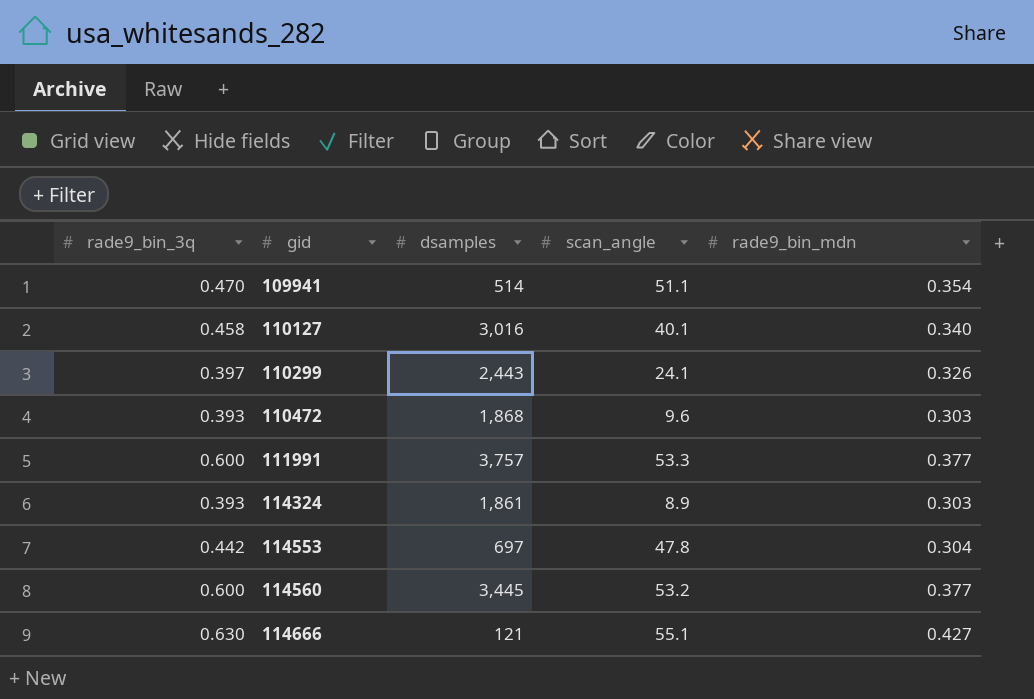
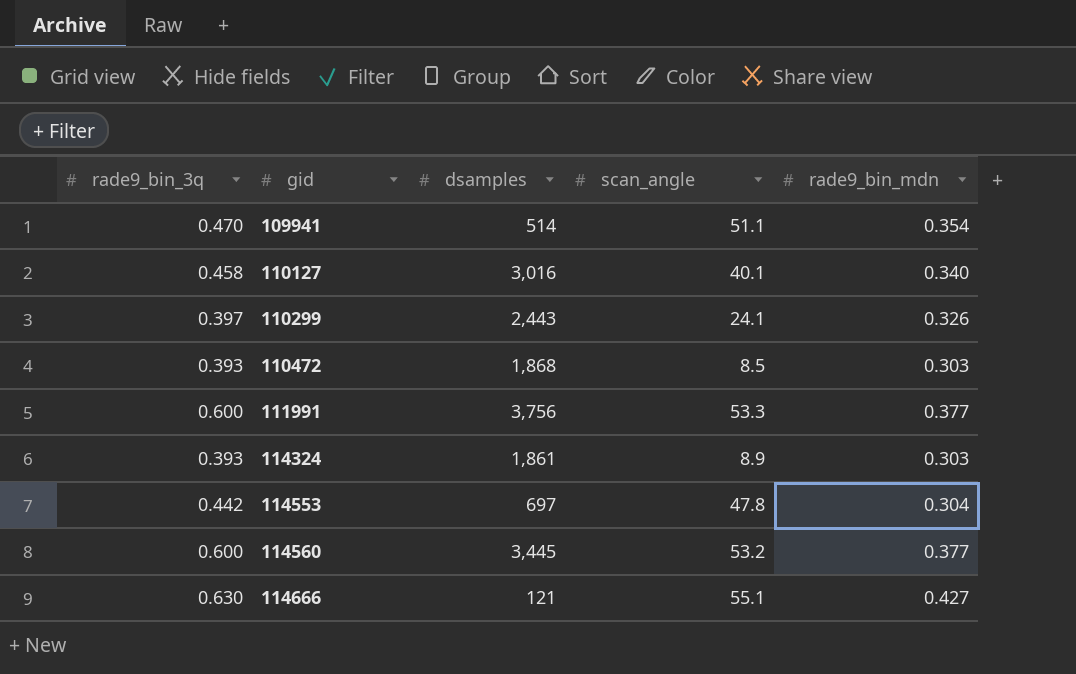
110472 | scan_angle: 9.6 -> 8.5
111991 | dsamples: 3,757 -> 3,756

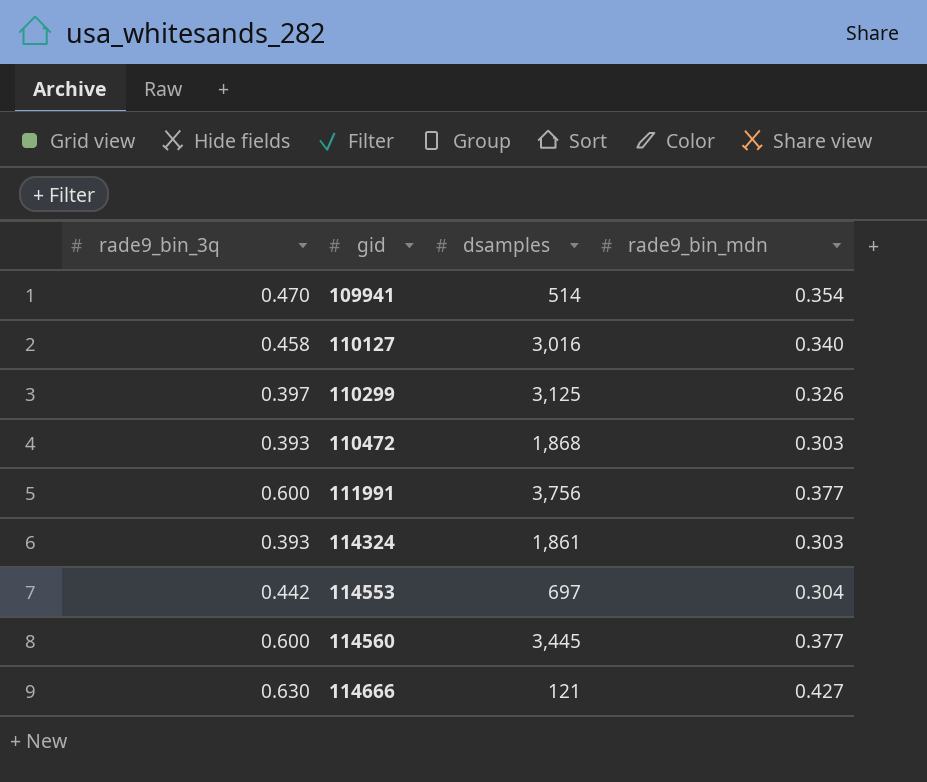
column scan_angle | position: 4 -> none
110299 | dsamples: 2,443 -> 3,125

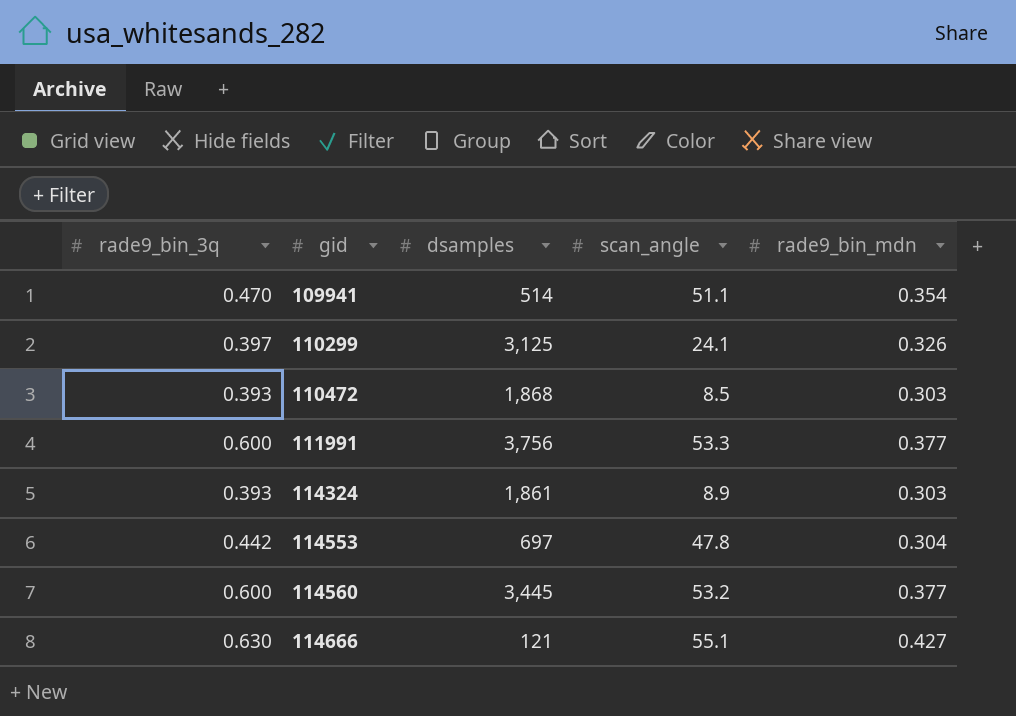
column scan_angle | position: none -> 4
row 110127: 0.458 | 3,016 | 0.340 -> none

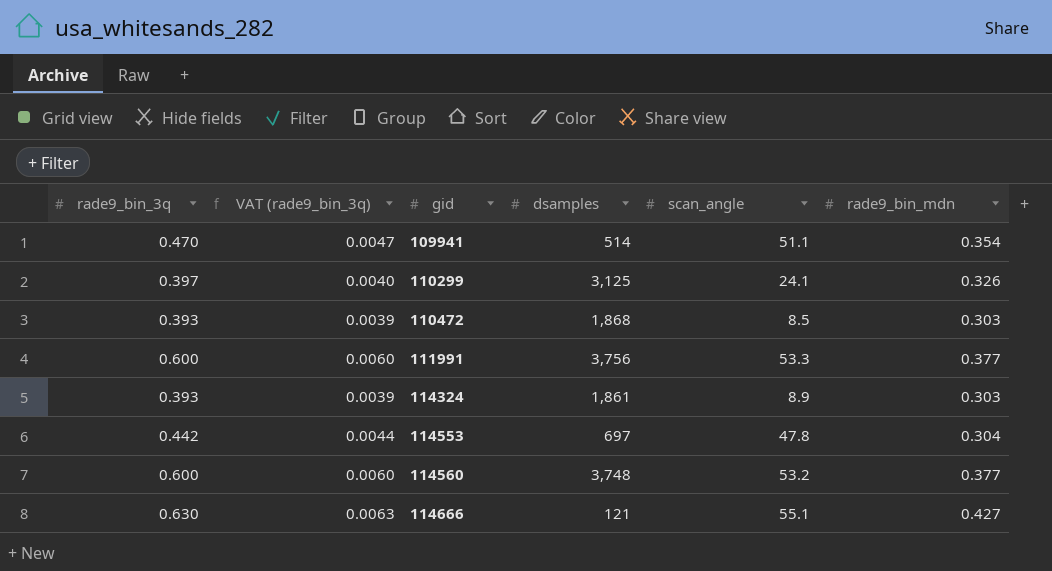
column VAT (rade9_bin_3q) | formula: none -> [rade9_bin_3q] * 0.01
114560 | dsamples: 3,445 -> 3,748

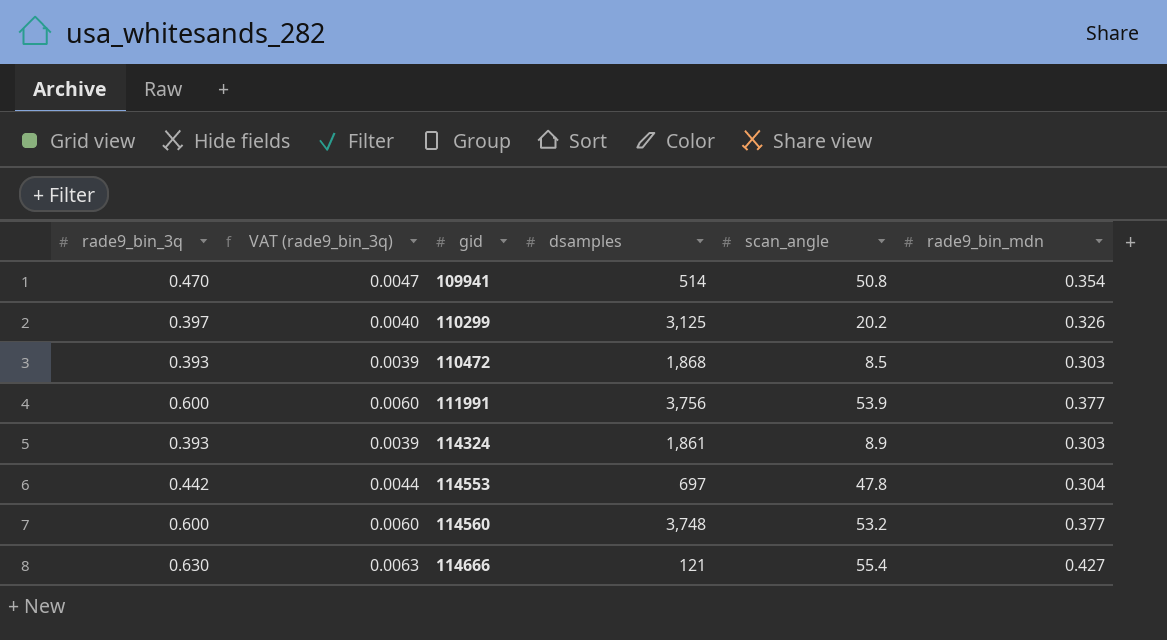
109941 | scan_angle: 51.1 -> 50.8
110299 | scan_angle: 24.1 -> 20.2
111991 | scan_angle: 53.3 -> 53.9
114666 | scan_angle: 55.1 -> 55.4

